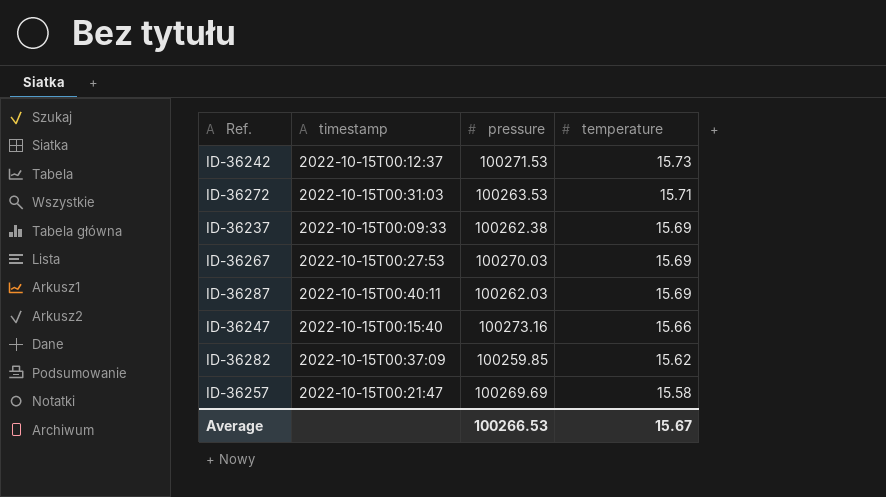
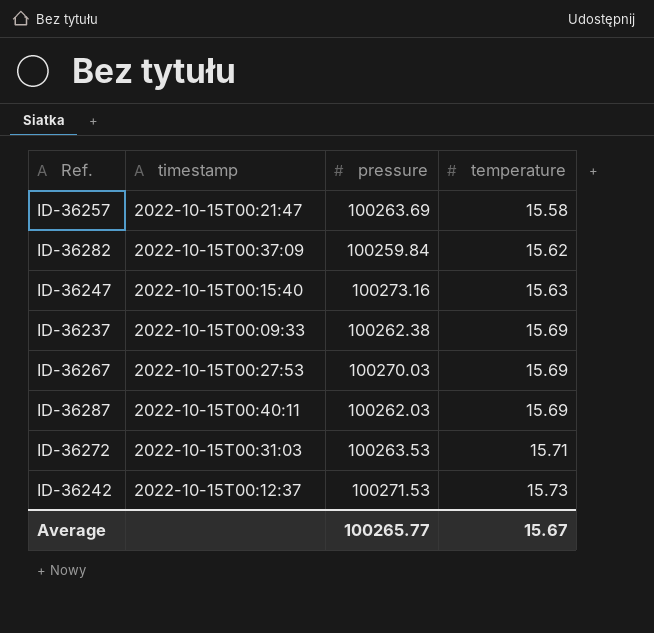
row order: temperature descending -> temperature ascending
ID-36257 | pressure: 100269.69 -> 100263.69
ID-36282 | pressure: 100259.85 -> 100259.84
ID-36247 | temperature: 15.66 -> 15.63
Average | pressure: 100266.53 -> 100265.77

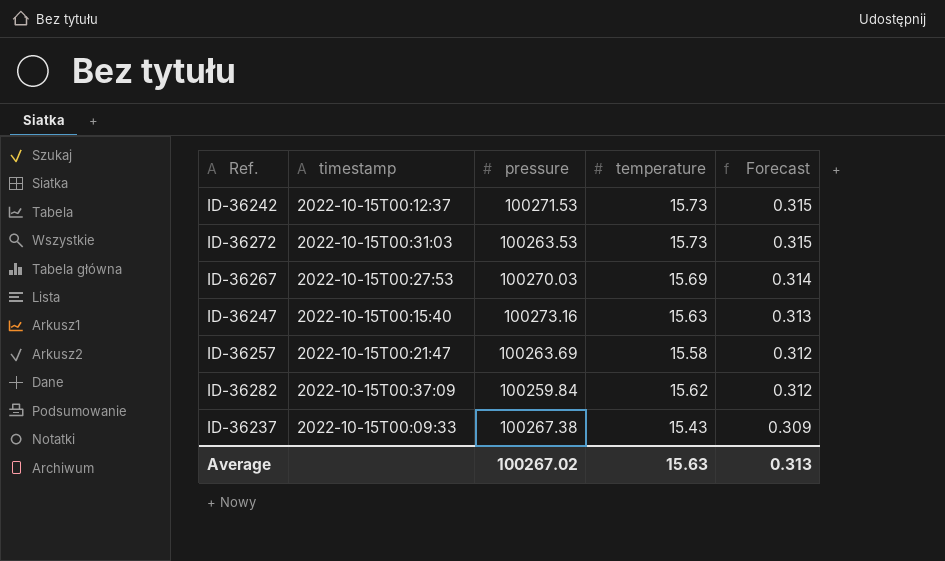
row order: temperature ascending -> Forecast descending
column Forecast | formula: none -> [temperature] * 0.02
row ID-36287: 2022-10-15T00:40:11 | 100262.03 | 15.69 -> none
ID-36272 | temperature: 15.71 -> 15.73
ID-36237 | pressure: 100262.38 -> 100267.38
ID-36237 | temperature: 15.69 -> 15.43
Average | pressure: 100265.77 -> 100267.02
Average | temperature: 15.67 -> 15.63

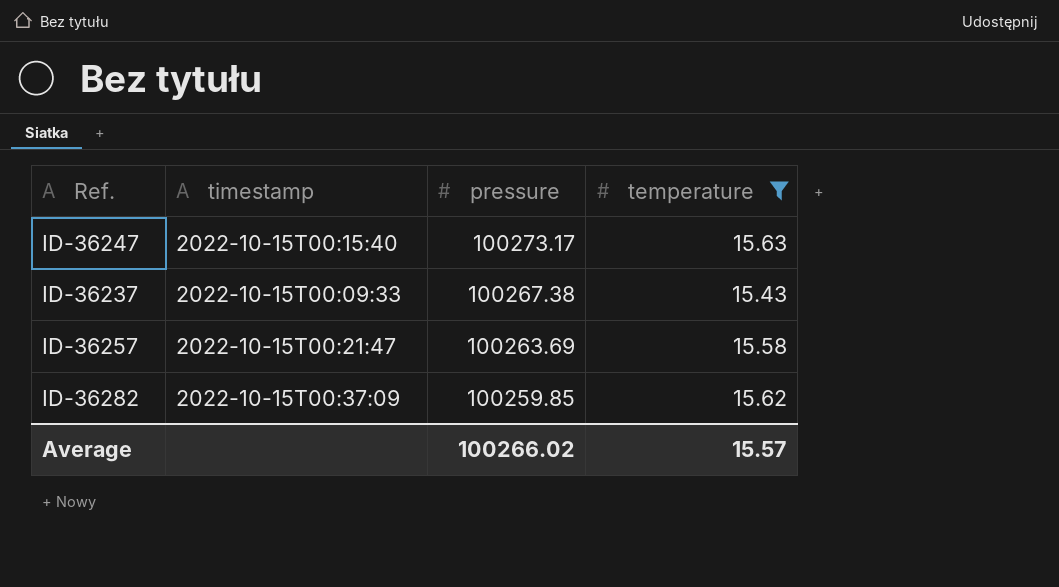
filter: none -> temperature <= 15.63
row order: Forecast descending -> pressure descending
column Forecast | formula: [temperature] * 0.02 -> none
ID-36247 | pressure: 100273.16 -> 100273.17
ID-36282 | pressure: 100259.84 -> 100259.85
Average | pressure: 100267.02 -> 100266.02
Average | temperature: 15.63 -> 15.57

